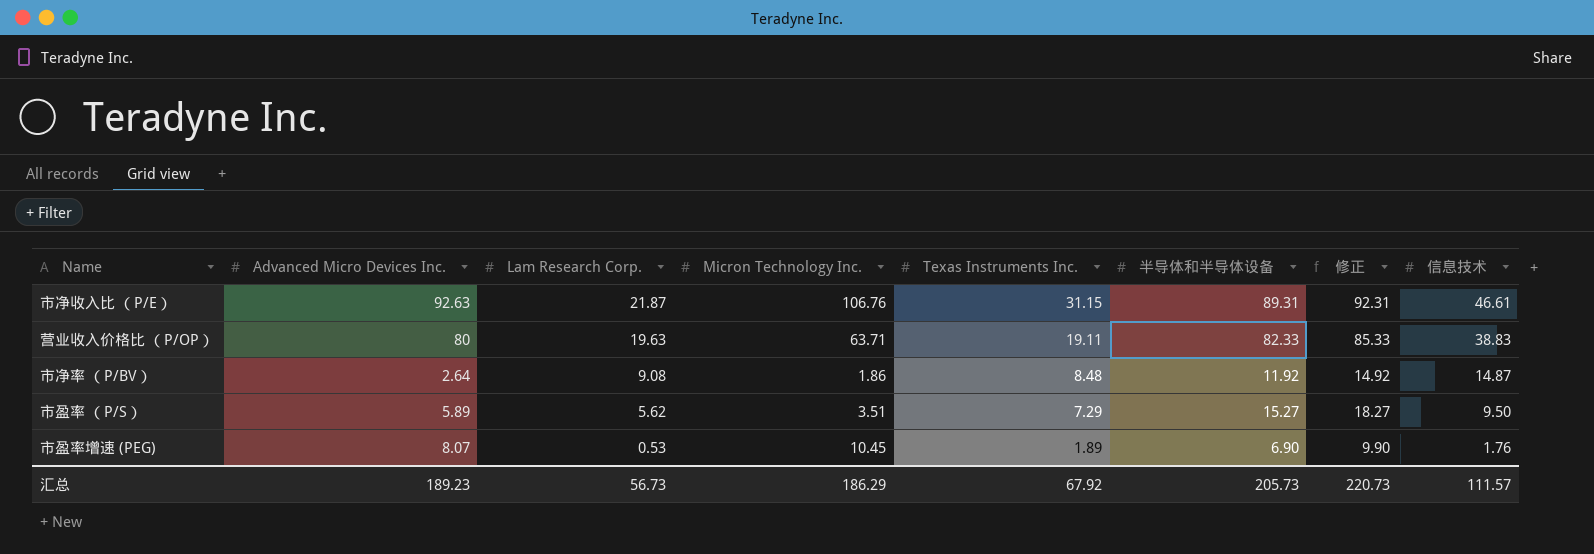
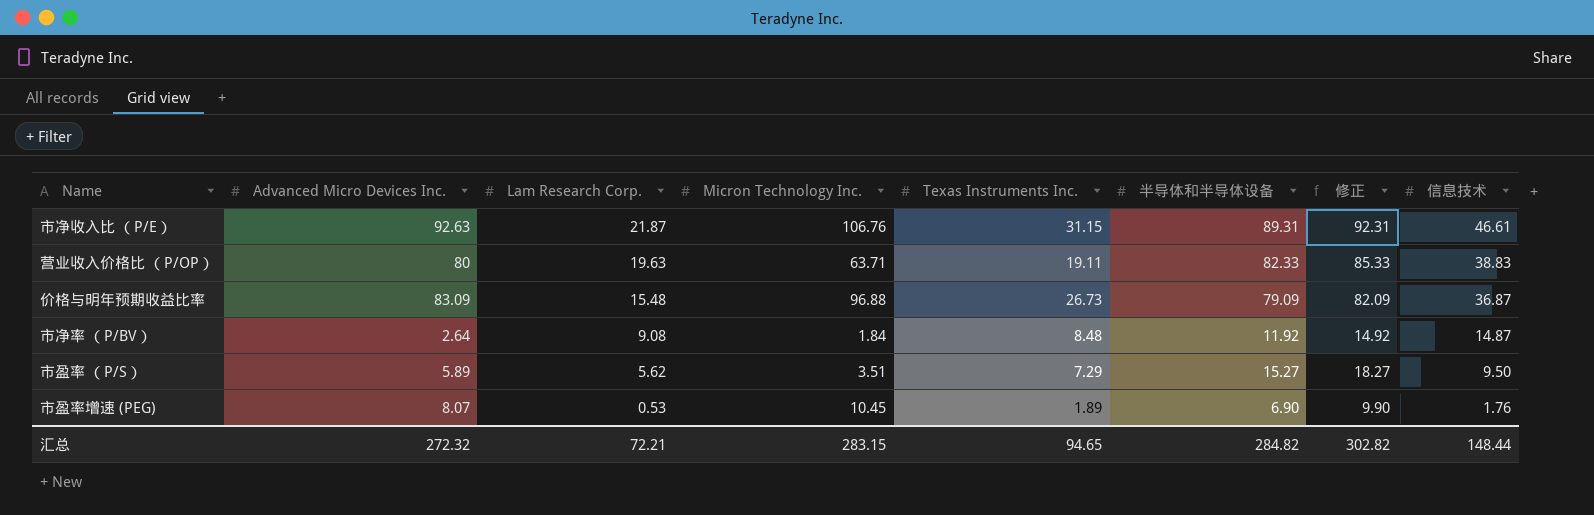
row 价格与明年预期收益比率: none -> 83.09 | 15.48 | 96.88 | 26.73 | 79.09 | 82.09 | 36.87
市净率 （P/BV） | Micron Technology Inc.: 1.86 -> 1.84
汇总 | Advanced Micro Devices Inc.: 189.23 -> 272.32
汇总 | Lam Research Corp.: 56.73 -> 72.21
汇总 | Micron Technology Inc.: 186.29 -> 283.15
汇总 | Texas Instruments Inc.: 67.92 -> 94.65
汇总 | 半导体和半导体设备: 205.73 -> 284.82
汇总 | 修正: 220.73 -> 302.82
汇总 | 信息技术: 111.57 -> 148.44

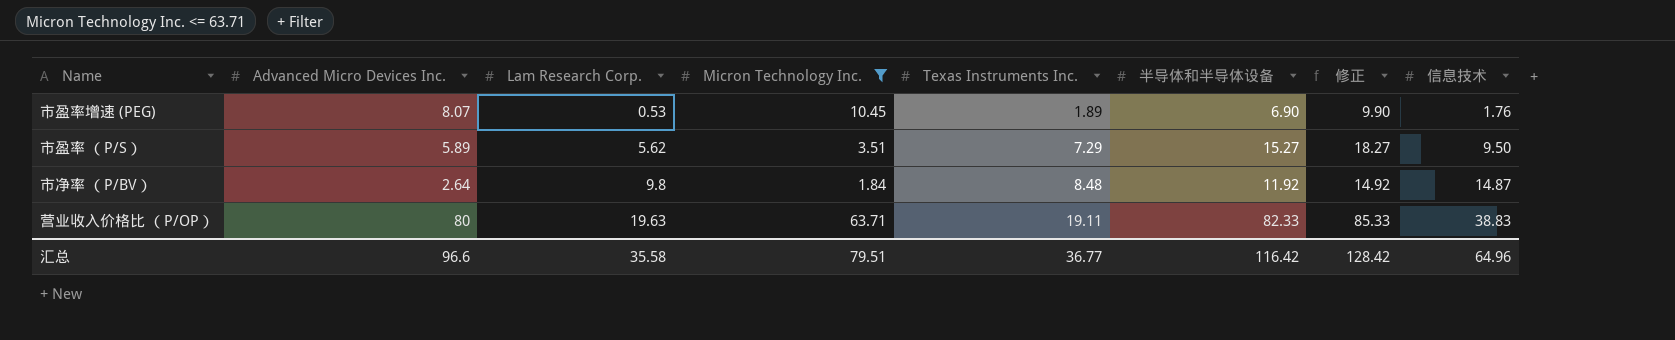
filter: none -> Micron Technology Inc. <= 63.71
row order: Lam Research Corp. descending -> Lam Research Corp. ascending
市净率 （P/BV） | Lam Research Corp.: 9.08 -> 9.8
汇总 | Advanced Micro Devices Inc.: 272.32 -> 96.6
汇总 | Lam Research Corp.: 72.21 -> 35.58
汇总 | Micron Technology Inc.: 283.15 -> 79.51
汇总 | Texas Instruments Inc.: 94.65 -> 36.77
汇总 | 半导体和半导体设备: 284.82 -> 116.42
汇总 | 修正: 302.82 -> 128.42
汇总 | 信息技术: 148.44 -> 64.96

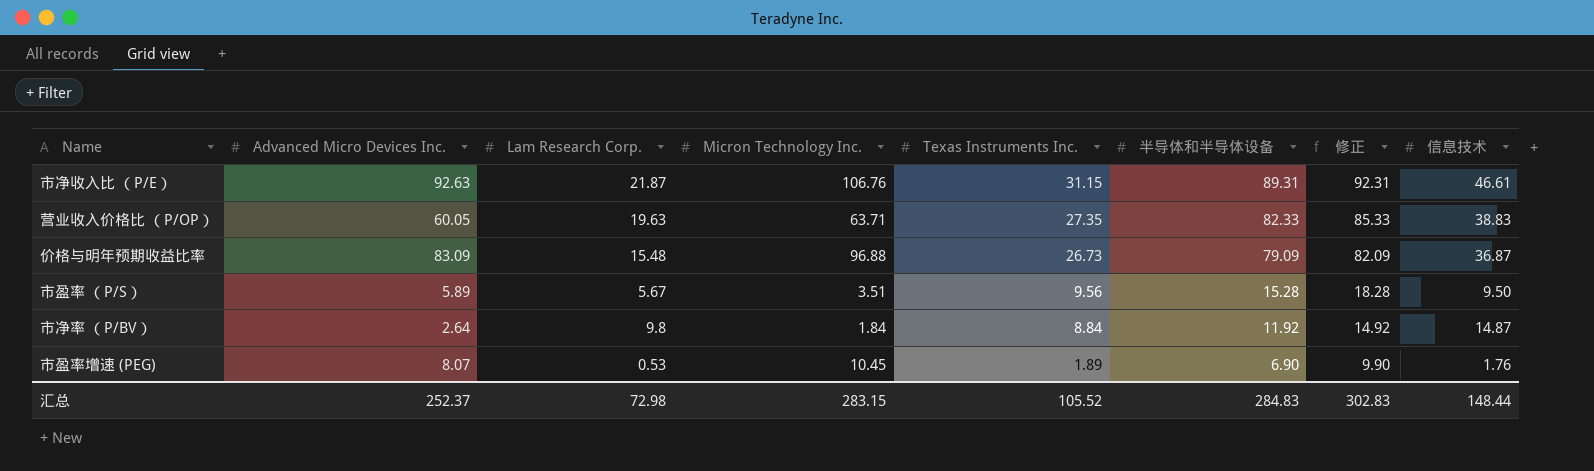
filter: Micron Technology Inc. <= 63.71 -> none
row order: Lam Research Corp. ascending -> Texas Instruments Inc. descending
营业收入价格比 （P/OP） | Advanced Micro Devices Inc.: 80 -> 60.05
营业收入价格比 （P/OP） | Texas Instruments Inc.: 19.11 -> 27.35
市盈率 （P/S） | Lam Research Corp.: 5.62 -> 5.67
市盈率 （P/S） | Texas Instruments Inc.: 7.29 -> 9.56
市盈率 （P/S） | 半导体和半导体设备: 15.27 -> 15.28
市盈率 （P/S） | 修正: 18.27 -> 18.28
市净率 （P/BV） | Texas Instruments Inc.: 8.48 -> 8.84
汇总 | Advanced Micro Devices Inc.: 96.6 -> 252.37
汇总 | Lam Research Corp.: 35.58 -> 72.98
汇总 | Micron Technology Inc.: 79.51 -> 283.15
汇总 | Texas Instruments Inc.: 36.77 -> 105.52
汇总 | 半导体和半导体设备: 116.42 -> 284.83
汇总 | 修正: 128.42 -> 302.83
汇总 | 信息技术: 64.96 -> 148.44

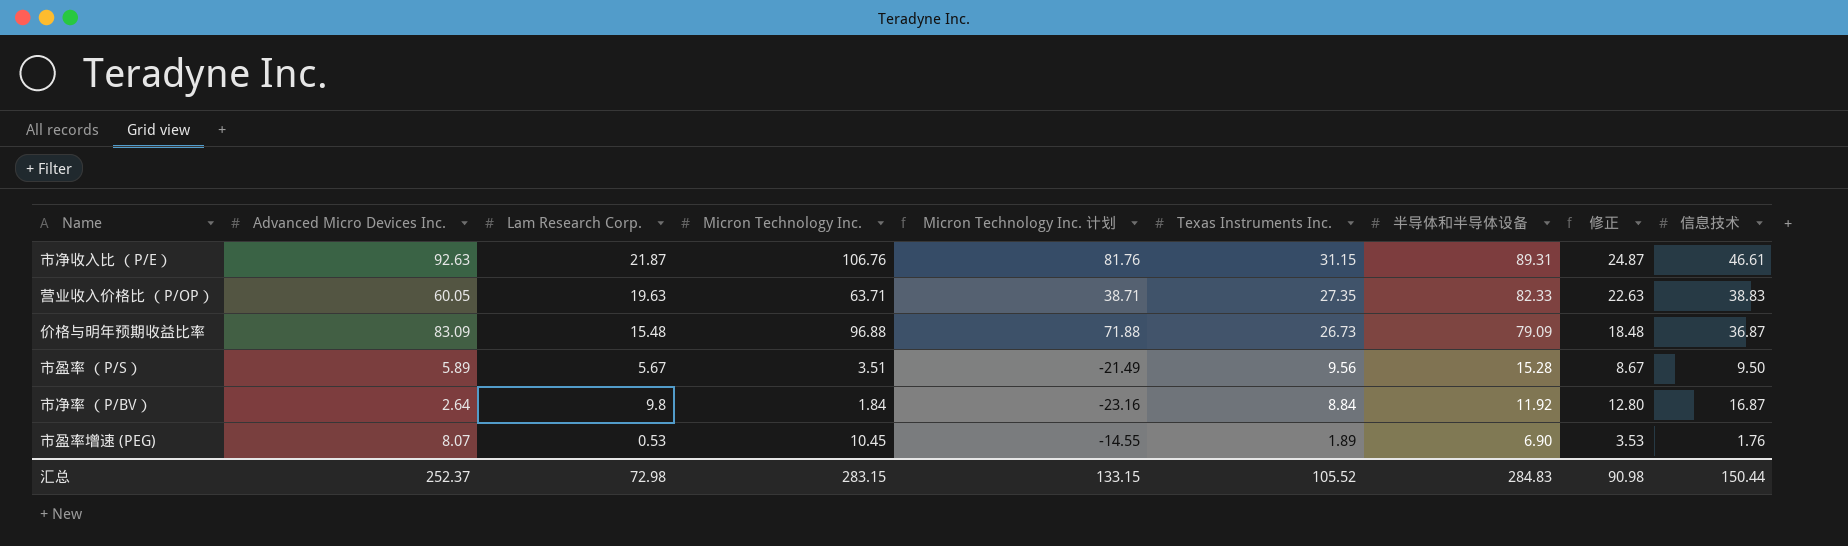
column Micron Technology Inc. 计划 | formula: none -> [Micron Technology Inc.] - 25
column 修正 | formula: [半导体和半导体设备] + 3 -> [Lam Research Corp.] + 3
市净率 （P/BV） | 信息技术: 14.87 -> 16.87
汇总 | 修正: 302.83 -> 90.98
汇总 | 信息技术: 148.44 -> 150.44

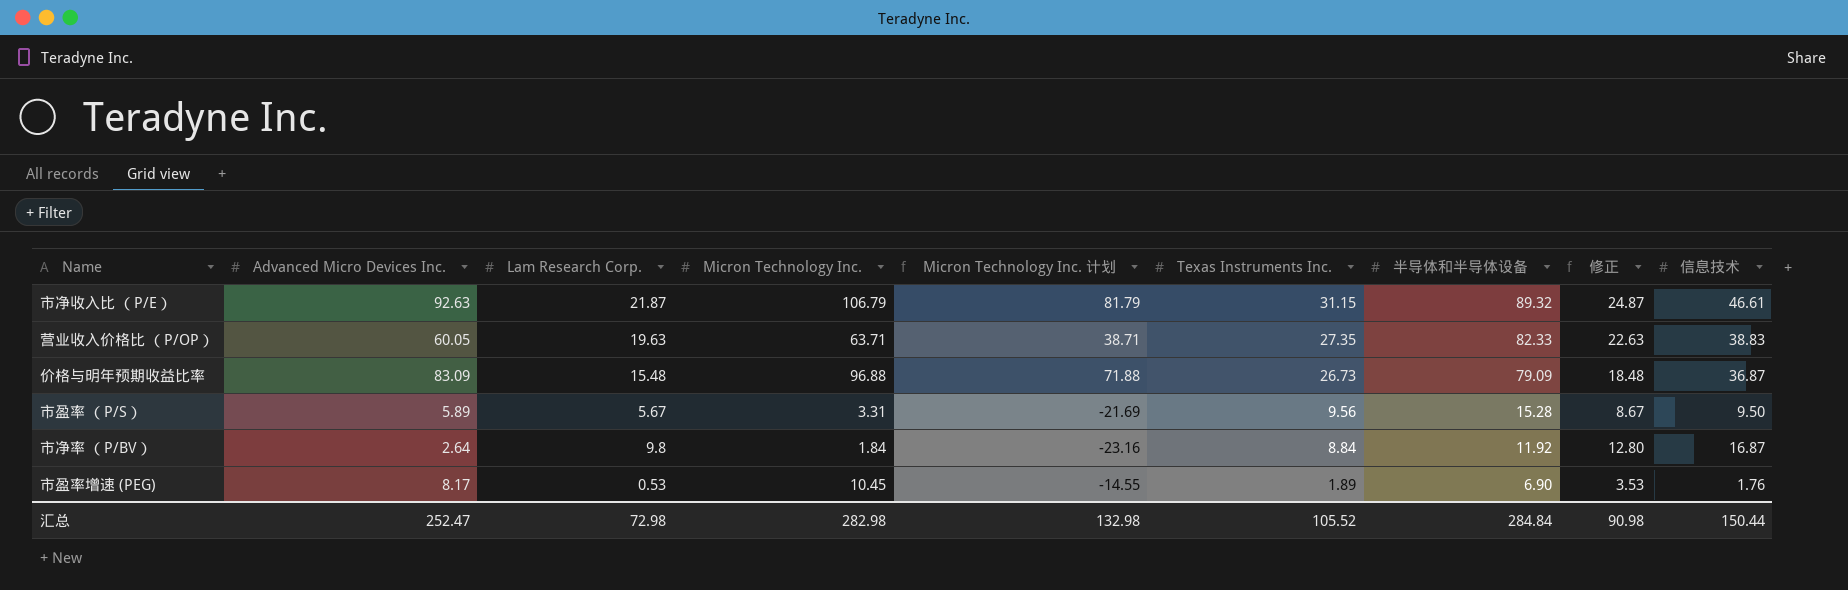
市净收入比 （P/E） | Micron Technology Inc.: 106.76 -> 106.79
市净收入比 （P/E） | Micron Technology Inc. 计划: 81.76 -> 81.79
市净收入比 （P/E） | 半导体和半导体设备: 89.31 -> 89.32
市盈率 （P/S） | Micron Technology Inc.: 3.51 -> 3.31
市盈率 （P/S） | Micron Technology Inc. 计划: -21.49 -> -21.69
市盈率增速 (PEG) | Advanced Micro Devices Inc.: 8.07 -> 8.17
汇总 | Advanced Micro Devices Inc.: 252.37 -> 252.47
汇总 | Micron Technology Inc.: 283.15 -> 282.98
汇总 | Micron Technology Inc. 计划: 133.15 -> 132.98
汇总 | 半导体和半导体设备: 284.83 -> 284.84

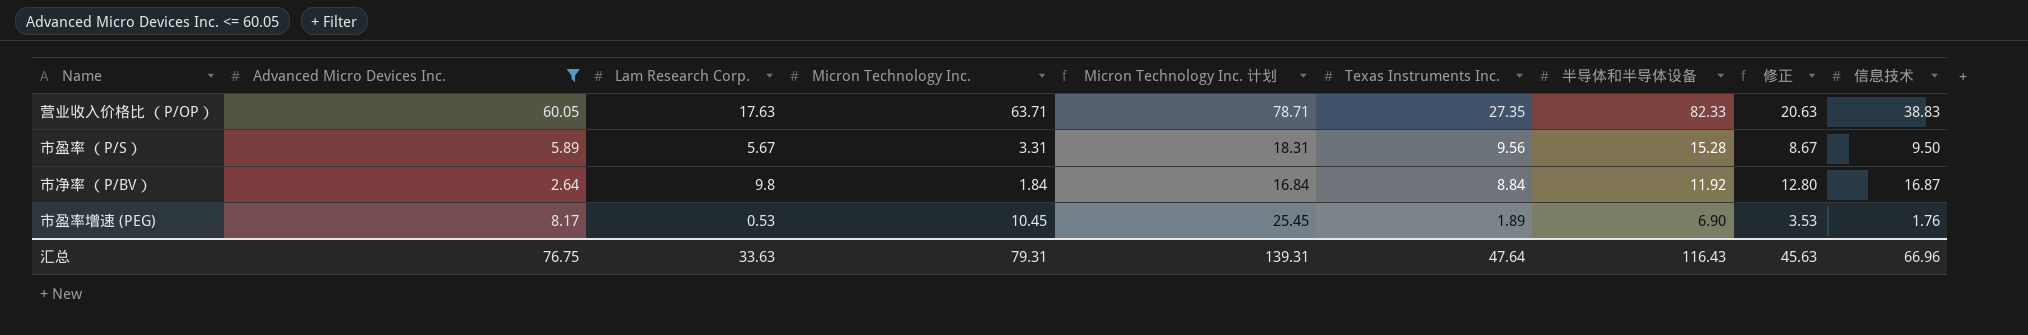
filter: none -> Advanced Micro Devices Inc. <= 60.05
column Micron Technology Inc. 计划 | formula: [Micron Technology Inc.] - 25 -> [Micron Technology Inc.] + 15
营业收入价格比 （P/OP） | Lam Research Corp.: 19.63 -> 17.63
营业收入价格比 （P/OP） | 修正: 22.63 -> 20.63
汇总 | Advanced Micro Devices Inc.: 252.47 -> 76.75
汇总 | Lam Research Corp.: 72.98 -> 33.63
汇总 | Micron Technology Inc.: 282.98 -> 79.31
汇总 | Micron Technology Inc. 计划: 132.98 -> 139.31
汇总 | Texas Instruments Inc.: 105.52 -> 47.64
汇总 | 半导体和半导体设备: 284.84 -> 116.43
汇总 | 修正: 90.98 -> 45.63
汇总 | 信息技术: 150.44 -> 66.96

